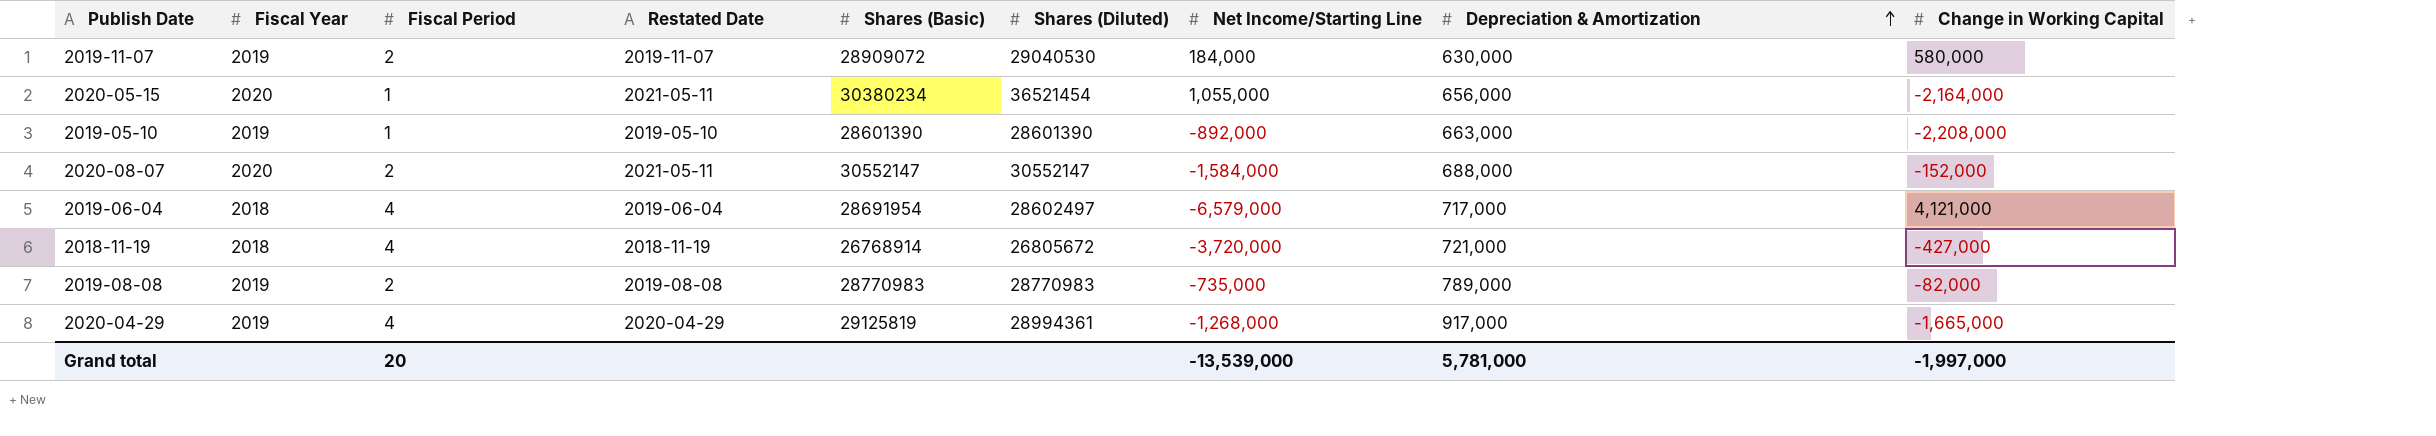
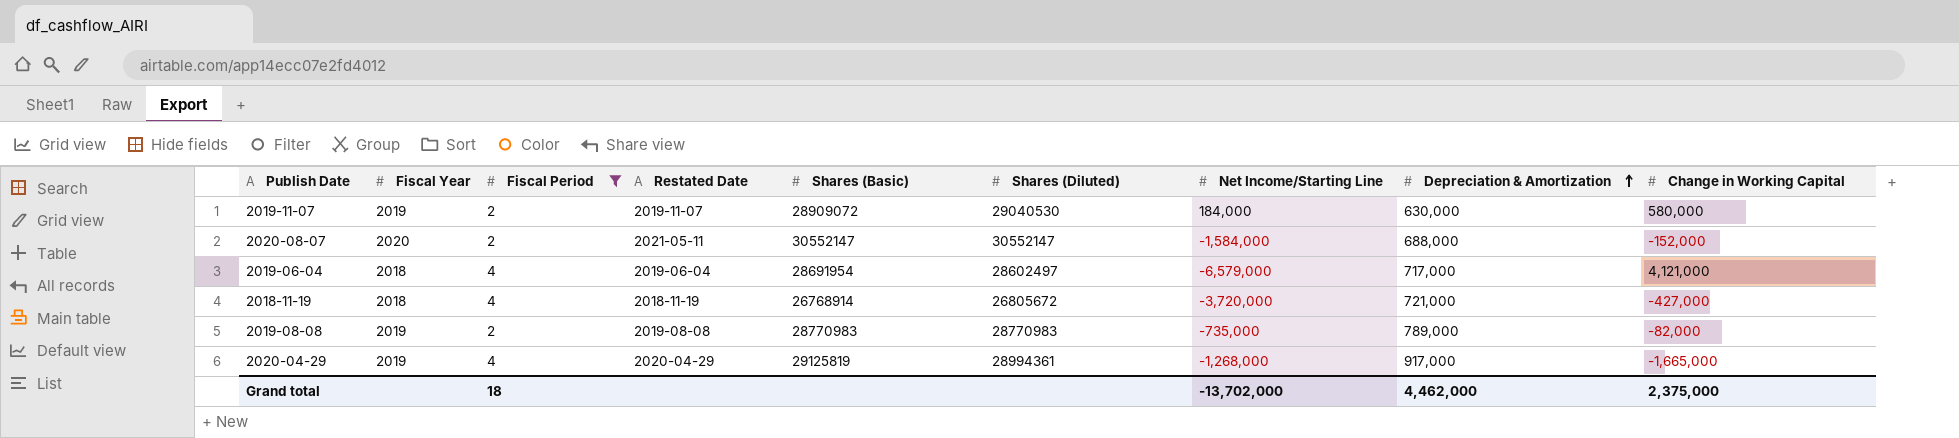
filter: none -> Fiscal Period != 1
Grand total | Fiscal Period: 20 -> 18
Grand total | Net Income/Starting Line: -13,539,000 -> -13,702,000
Grand total | Depreciation & Amortization: 5,781,000 -> 4,462,000
Grand total | Change in Working Capital: -1,997,000 -> 2,375,000

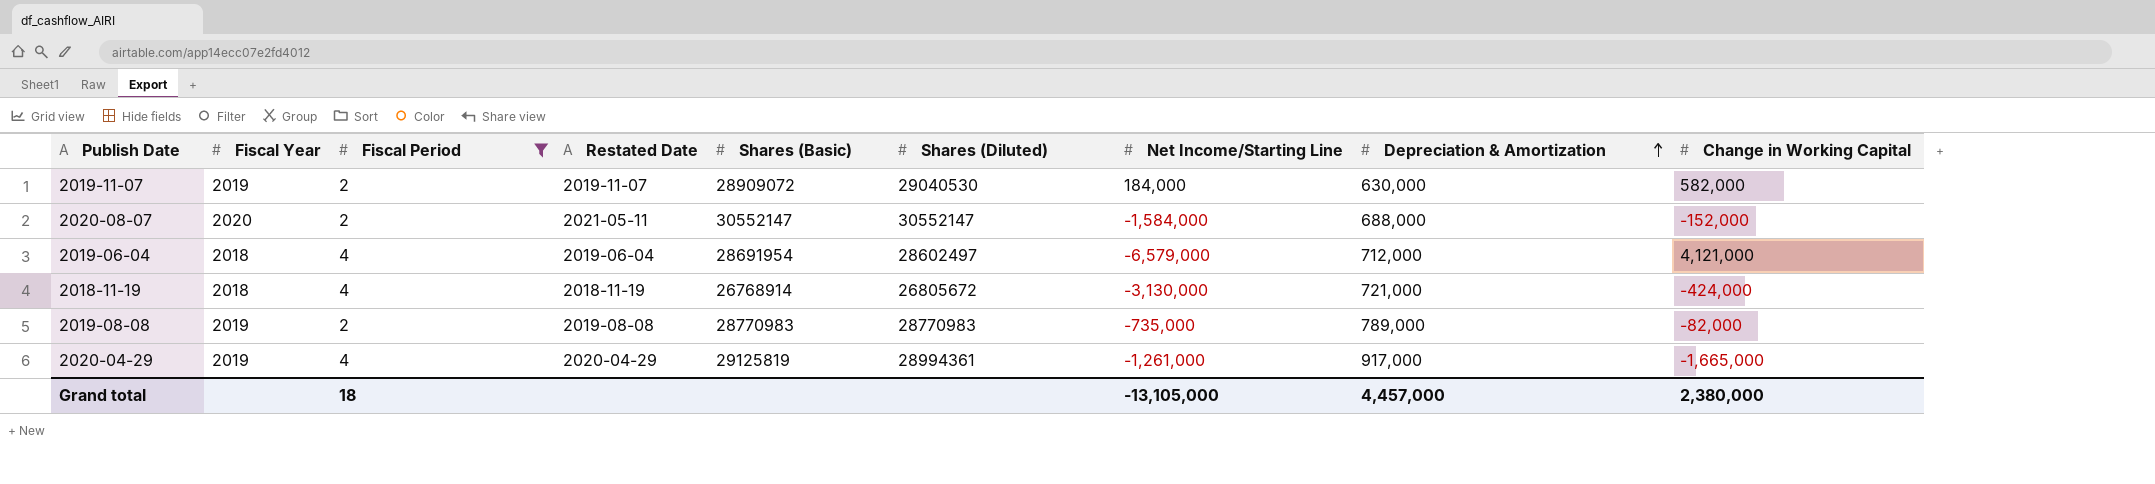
2019-11-07 | Change in Working Capital: 580,000 -> 582,000
2019-06-04 | Depreciation & Amortization: 717,000 -> 712,000
2018-11-19 | Net Income/Starting Line: -3,720,000 -> -3,130,000
2018-11-19 | Change in Working Capital: -427,000 -> -424,000
2020-04-29 | Net Income/Starting Line: -1,268,000 -> -1,261,000
Grand total | Net Income/Starting Line: -13,702,000 -> -13,105,000
Grand total | Depreciation & Amortization: 4,462,000 -> 4,457,000
Grand total | Change in Working Capital: 2,375,000 -> 2,380,000

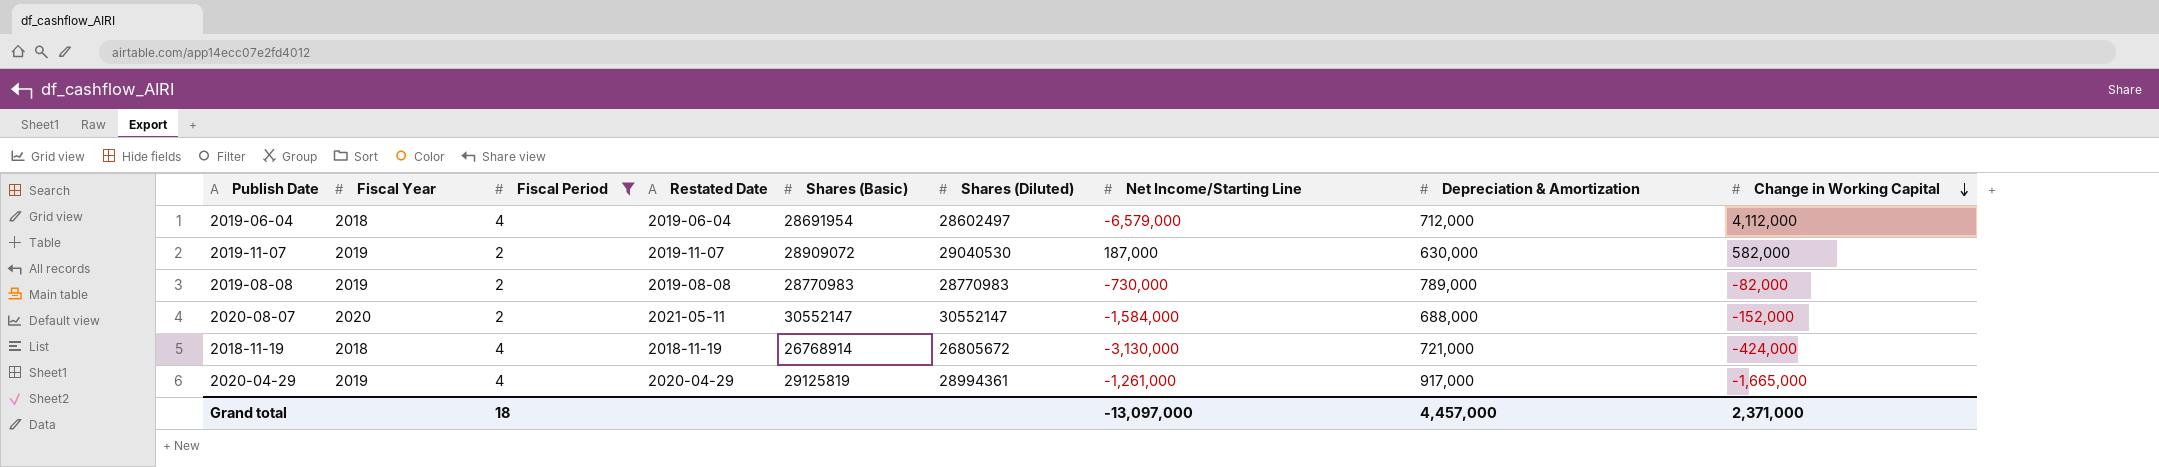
row order: Depreciation & Amortization ascending -> Change in Working Capital descending
2019-06-04 | Change in Working Capital: 4,121,000 -> 4,112,000
2019-11-07 | Net Income/Starting Line: 184,000 -> 187,000
2019-08-08 | Net Income/Starting Line: -735,000 -> -730,000
Grand total | Net Income/Starting Line: -13,105,000 -> -13,097,000
Grand total | Change in Working Capital: 2,380,000 -> 2,371,000

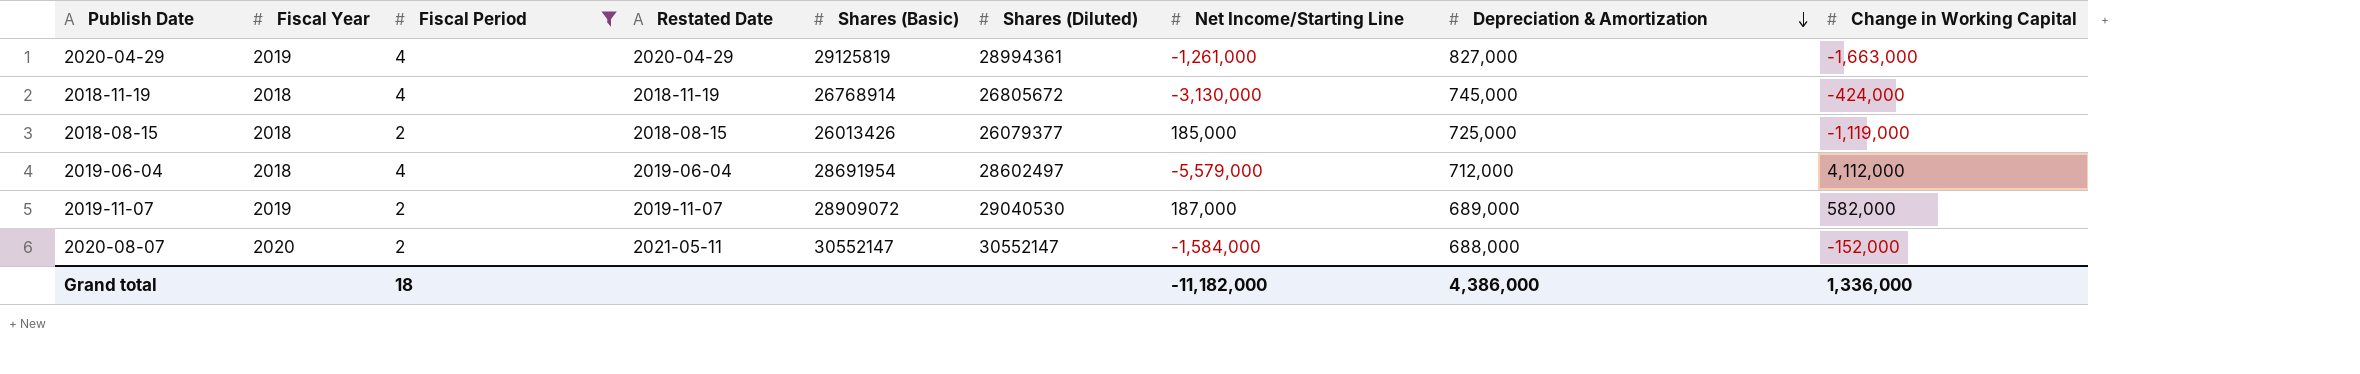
row order: Change in Working Capital descending -> Depreciation & Amortization descending
row 2019-08-08: 2019 | 2 | 2019-08-08 | 28770983 | 28770983 | -730,000 | 789,000 | -82,000 -> none
2020-04-29 | Depreciation & Amortization: 917,000 -> 827,000
2020-04-29 | Change in Working Capital: -1,665,000 -> -1,663,000
2018-11-19 | Depreciation & Amortization: 721,000 -> 745,000
row 2018-08-15: none -> 2018 | 2 | 2018-08-15 | 26013426 | 26079377 | 185,000 | 725,000 | -1,119,000
2019-06-04 | Net Income/Starting Line: -6,579,000 -> -5,579,000
2019-11-07 | Depreciation & Amortization: 630,000 -> 689,000
Grand total | Net Income/Starting Line: -13,097,000 -> -11,182,000
Grand total | Depreciation & Amortization: 4,457,000 -> 4,386,000
Grand total | Change in Working Capital: 2,371,000 -> 1,336,000

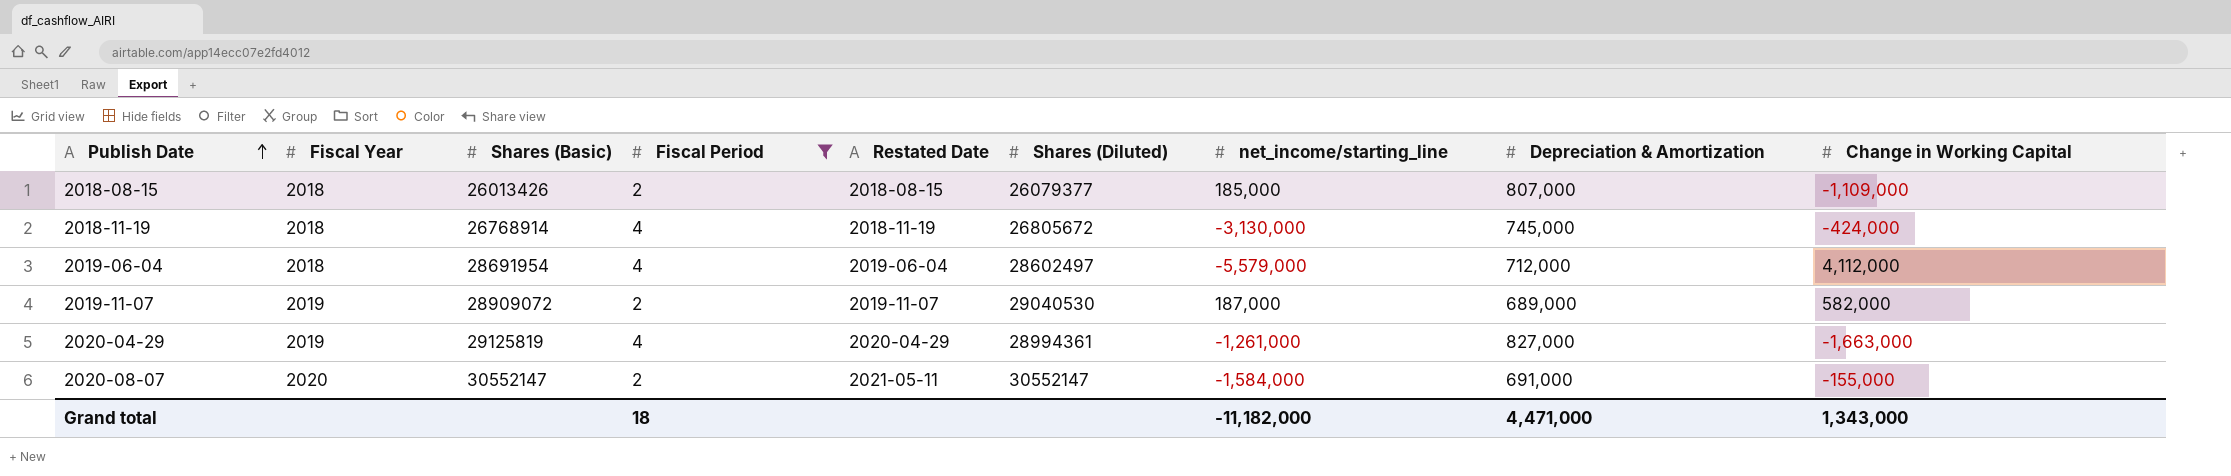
row order: Depreciation & Amortization descending -> Publish Date ascending
column Shares (Basic) | position: 5 -> 3
column name: Net Income/Starting Line -> net_income/starting_line
2018-08-15 | Depreciation & Amortization: 725,000 -> 807,000
2018-08-15 | Change in Working Capital: -1,119,000 -> -1,109,000
2020-08-07 | Depreciation & Amortization: 688,000 -> 691,000
2020-08-07 | Change in Working Capital: -152,000 -> -155,000
Grand total | Depreciation & Amortization: 4,386,000 -> 4,471,000
Grand total | Change in Working Capital: 1,336,000 -> 1,343,000

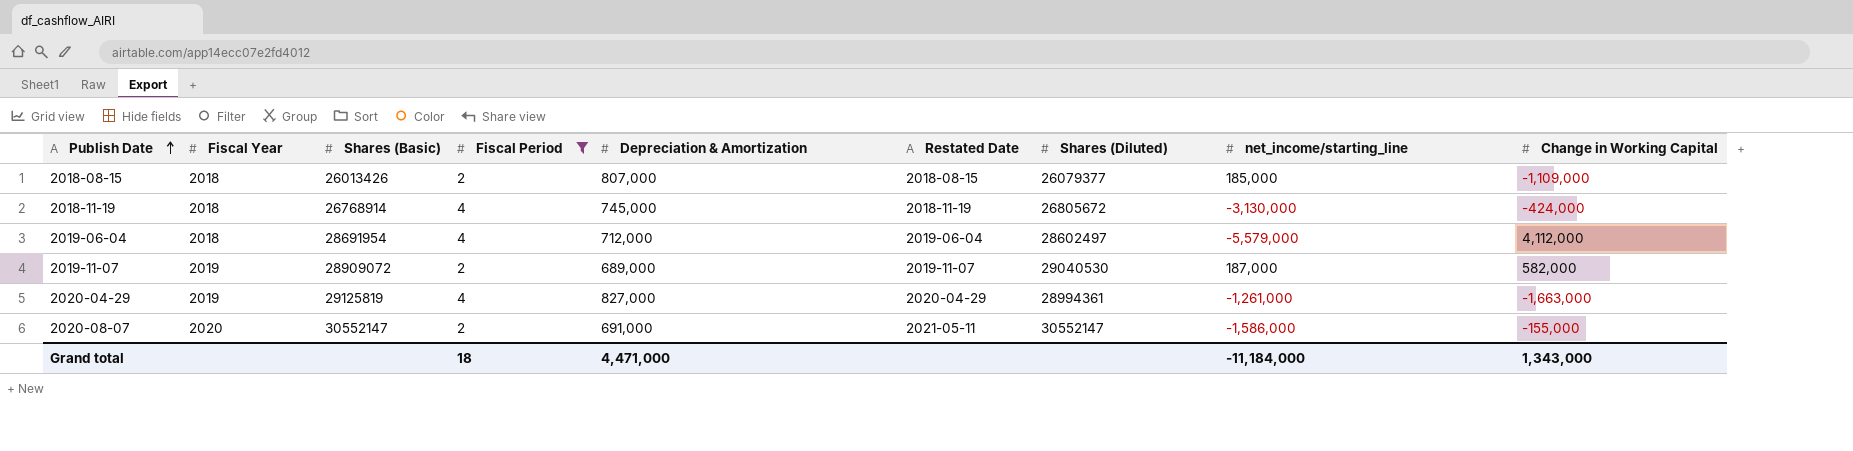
column Depreciation & Amortization | position: 8 -> 5
2020-08-07 | net_income/starting_line: -1,584,000 -> -1,586,000
Grand total | net_income/starting_line: -11,182,000 -> -11,184,000

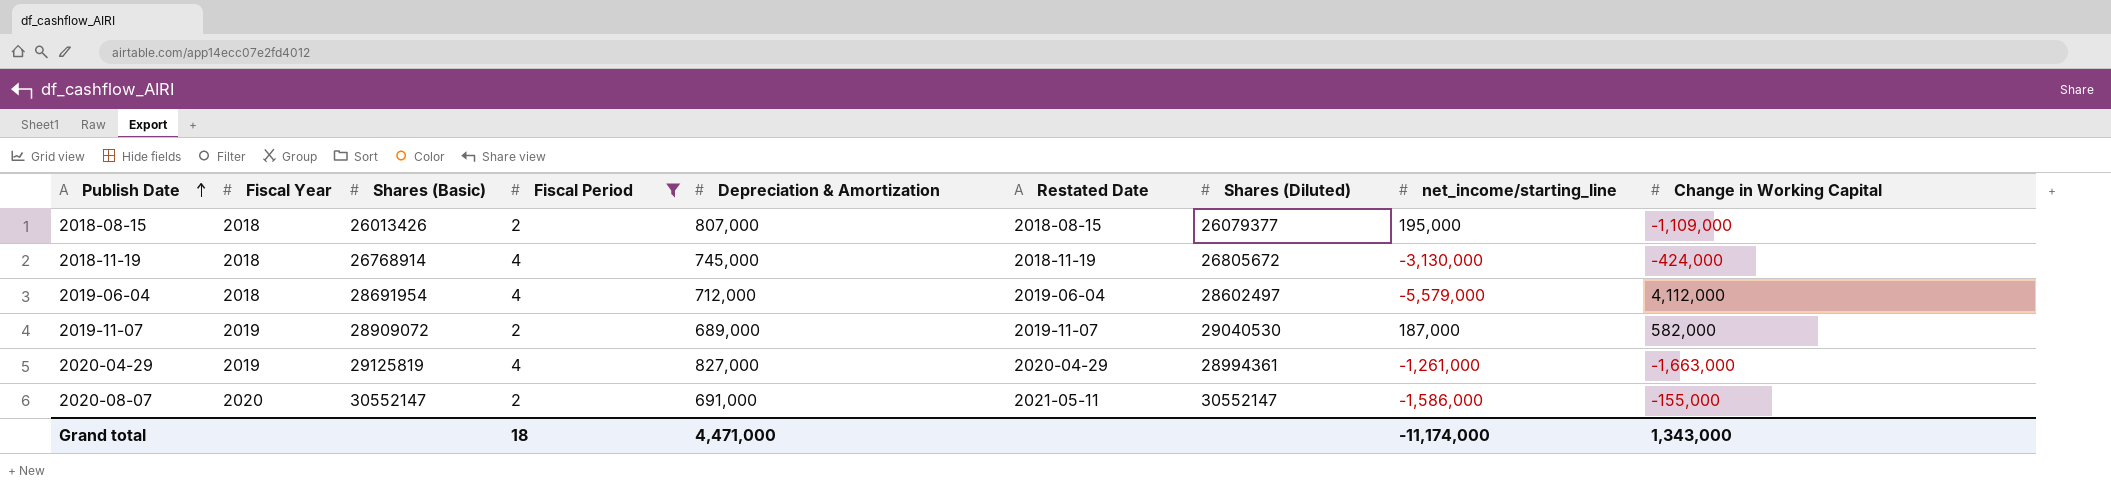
2018-08-15 | net_income/starting_line: 185,000 -> 195,000
Grand total | net_income/starting_line: -11,184,000 -> -11,174,000

